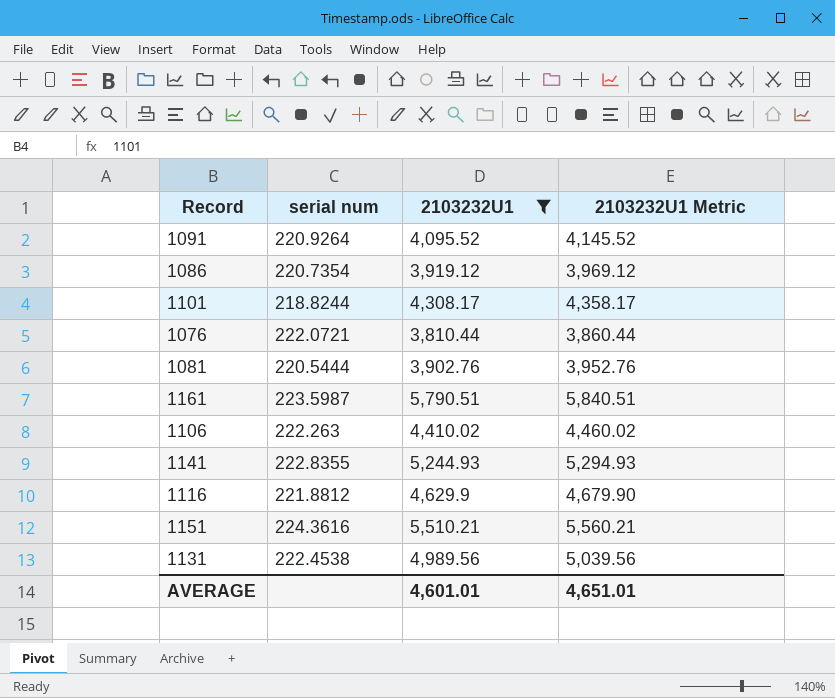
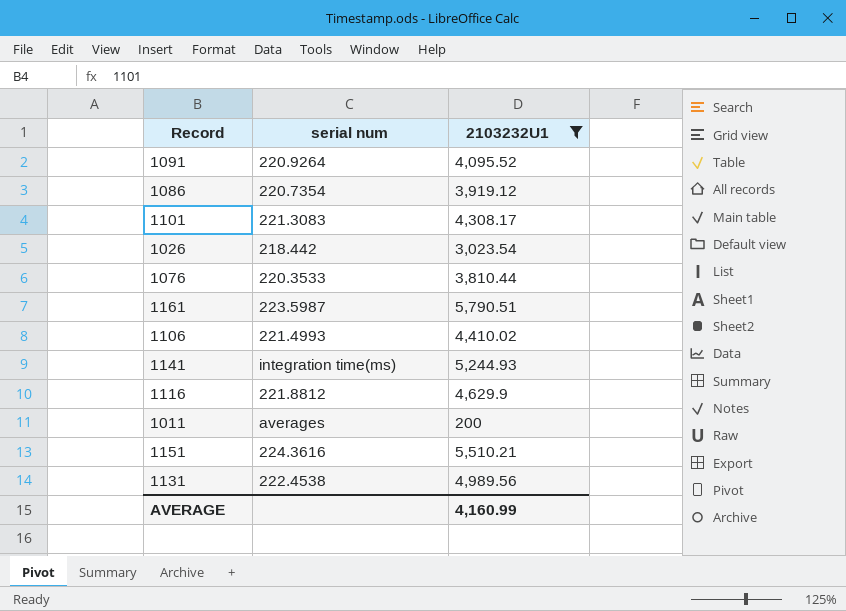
column 2103232U1 Metric | formula: [2103232U1] + 50 -> none
row 1081: 220.5444 | 3,902.76 | 3,952.76 -> none
1101 | serial num: 218.8244 -> 221.3083
row 1026: none -> 218.442 | 3,023.54
1076 | serial num: 222.0721 -> 220.3533
1106 | serial num: 222.263 -> 221.4993
1141 | serial num: 222.8355 -> integration time(ms)
row 1011: none -> averages | 200
AVERAGE | 2103232U1: 4,601.01 -> 4,160.99

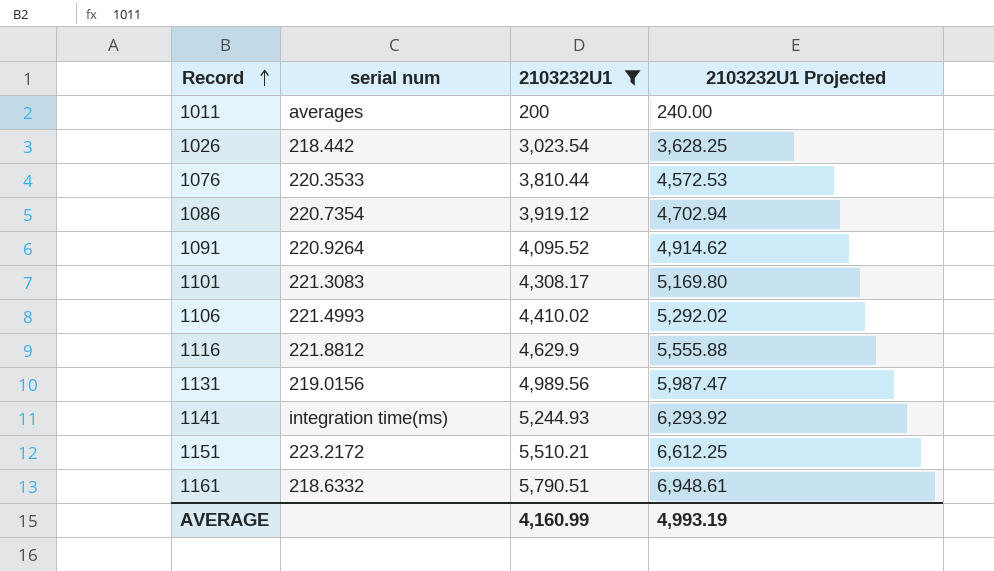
row order: none -> Record ascending
column 2103232U1 Projected | formula: none -> [2103232U1] * 1.2
1131 | serial num: 222.4538 -> 219.0156
1151 | serial num: 224.3616 -> 223.2172
1161 | serial num: 223.5987 -> 218.6332

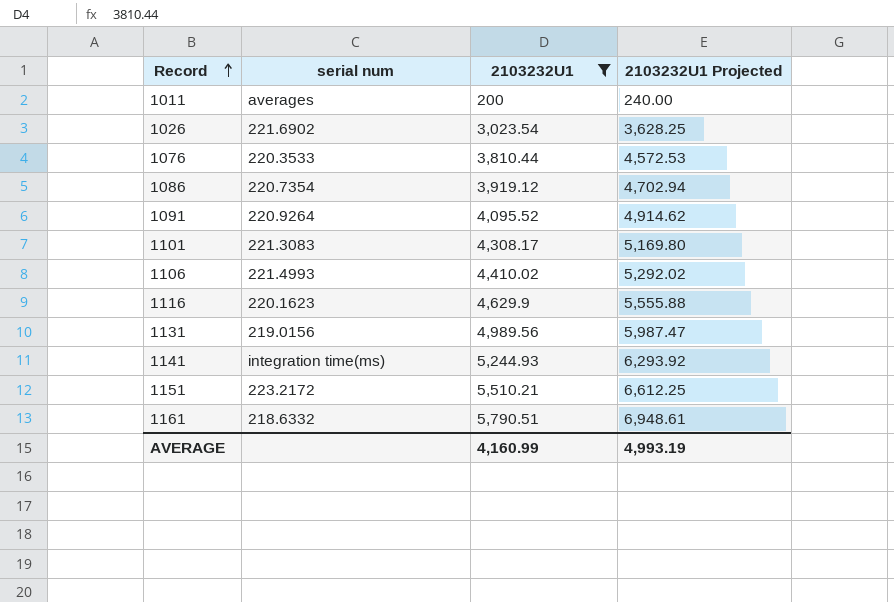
1026 | serial num: 218.442 -> 221.6902
1116 | serial num: 221.8812 -> 220.1623

